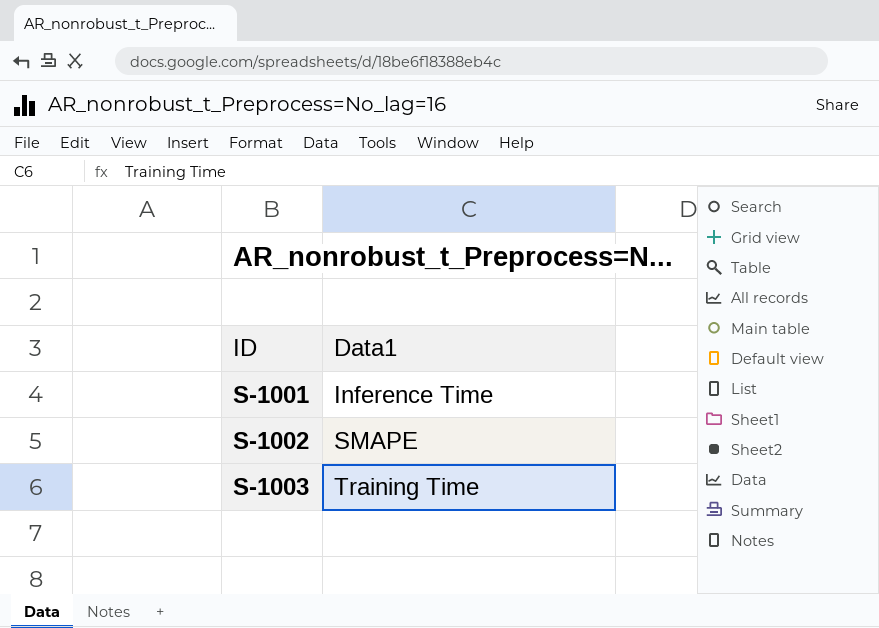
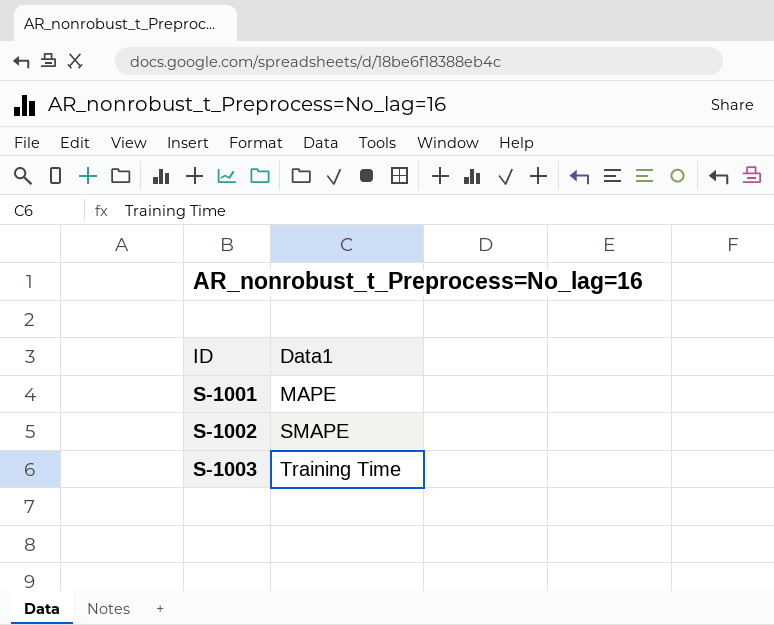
S-1001 | Data1: Inference Time -> MAPE

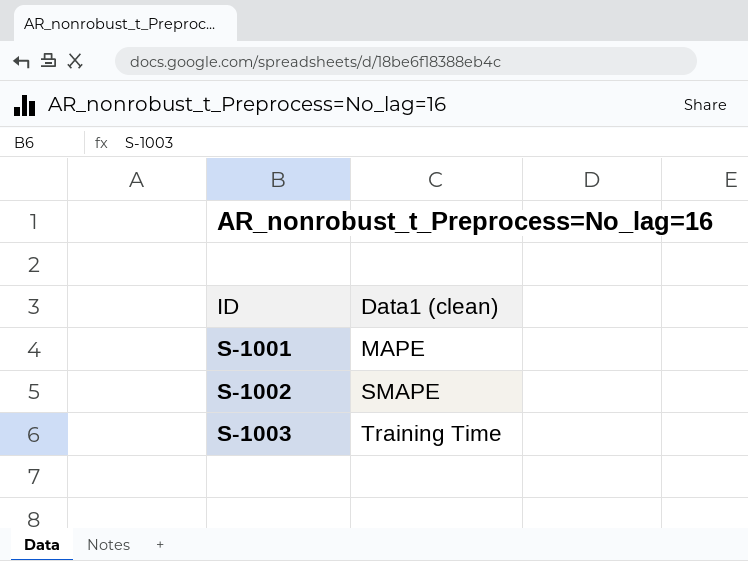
column name: Data1 -> Data1 (clean)

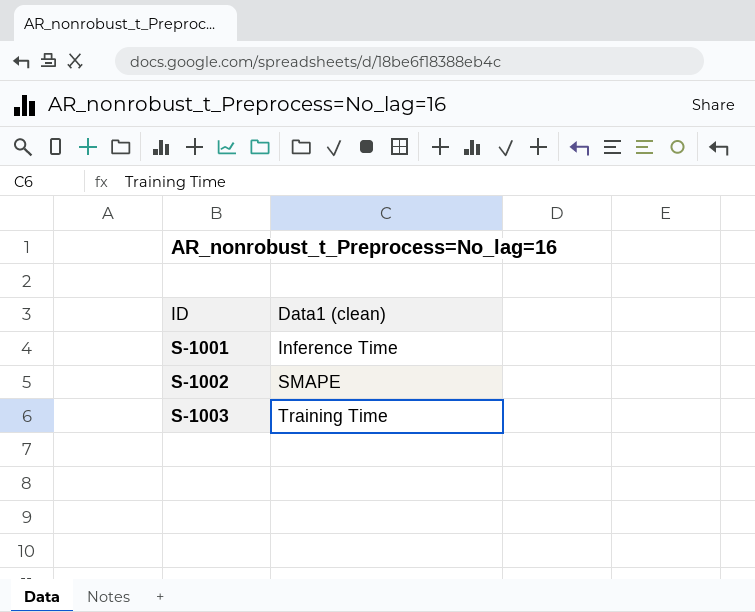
S-1001 | Data1 (clean): MAPE -> Inference Time

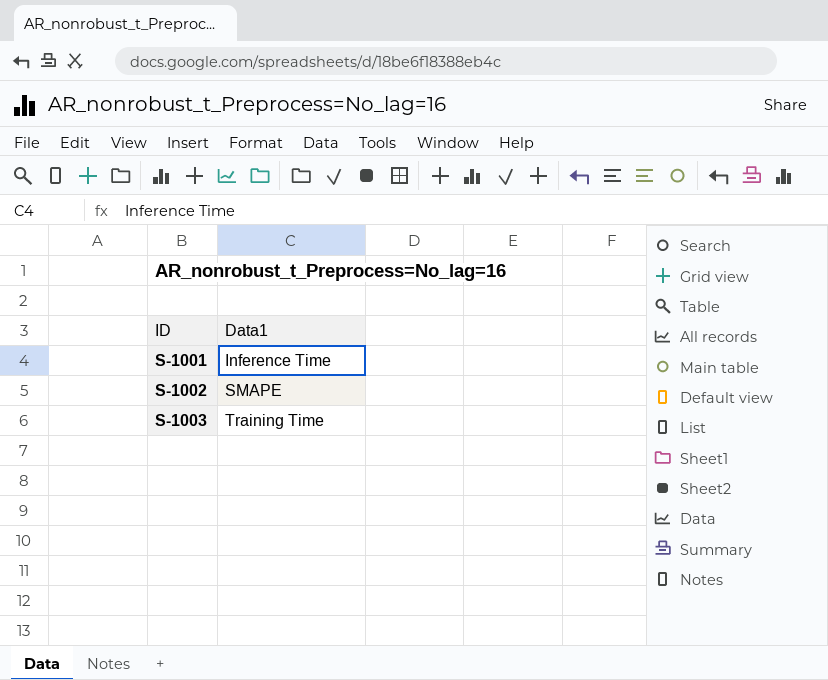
column name: Data1 (clean) -> Data1

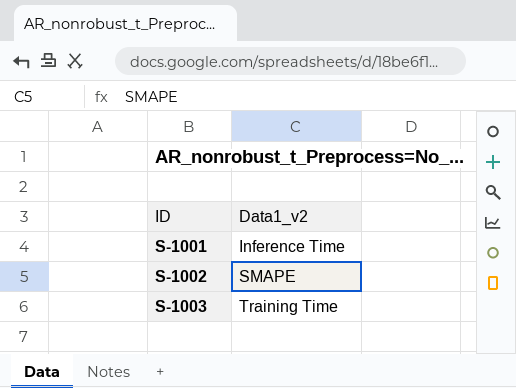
column name: Data1 -> Data1_v2

